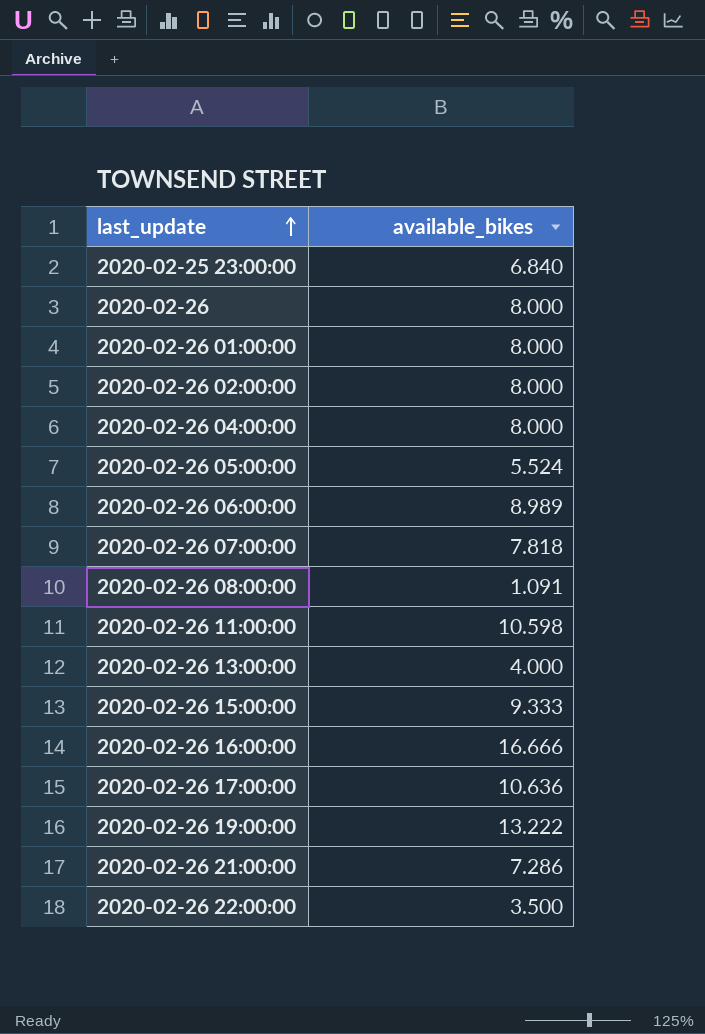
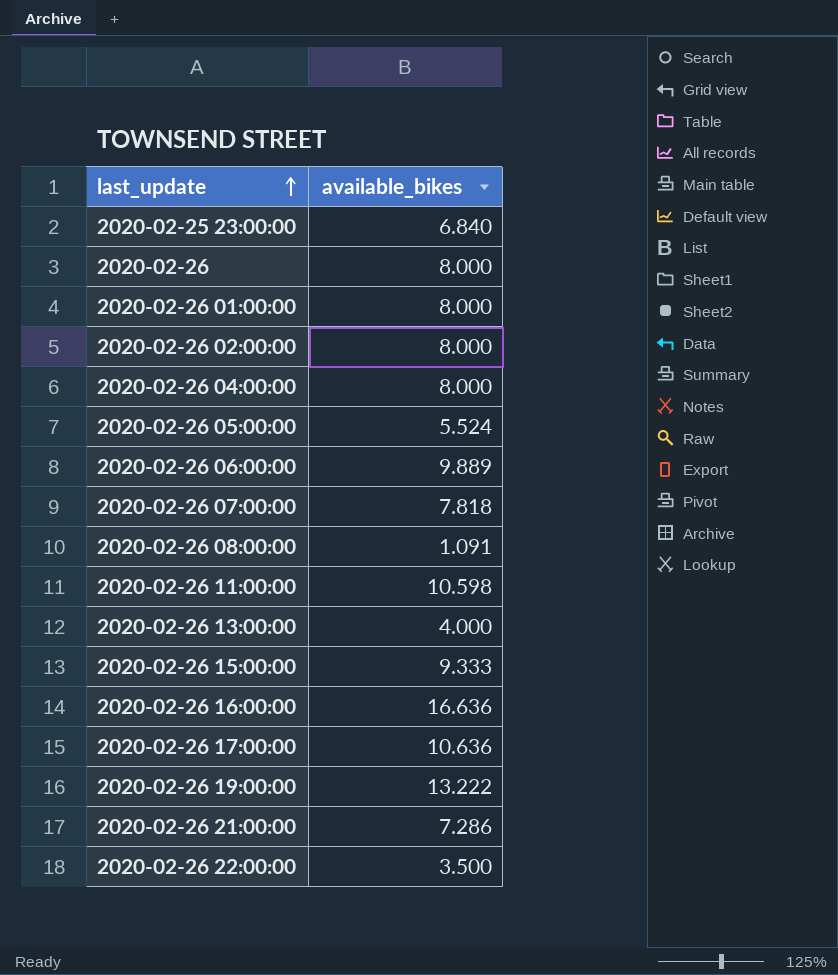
2020-02-26 06:00:00 | available_bikes: 8.989 -> 9.889
2020-02-26 16:00:00 | available_bikes: 16.666 -> 16.636

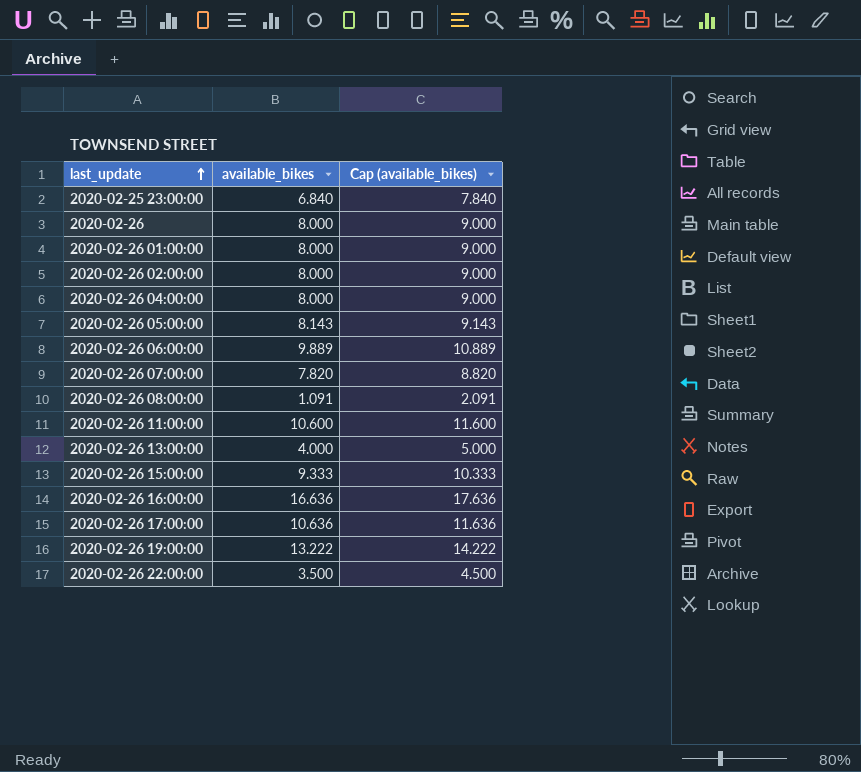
column Cap (available_bikes) | formula: none -> [available_bikes] + 1
row 2020-02-26 21:00:00: 7.286 -> none
2020-02-26 05:00:00 | available_bikes: 5.524 -> 8.143
2020-02-26 07:00:00 | available_bikes: 7.818 -> 7.820
2020-02-26 11:00:00 | available_bikes: 10.598 -> 10.600

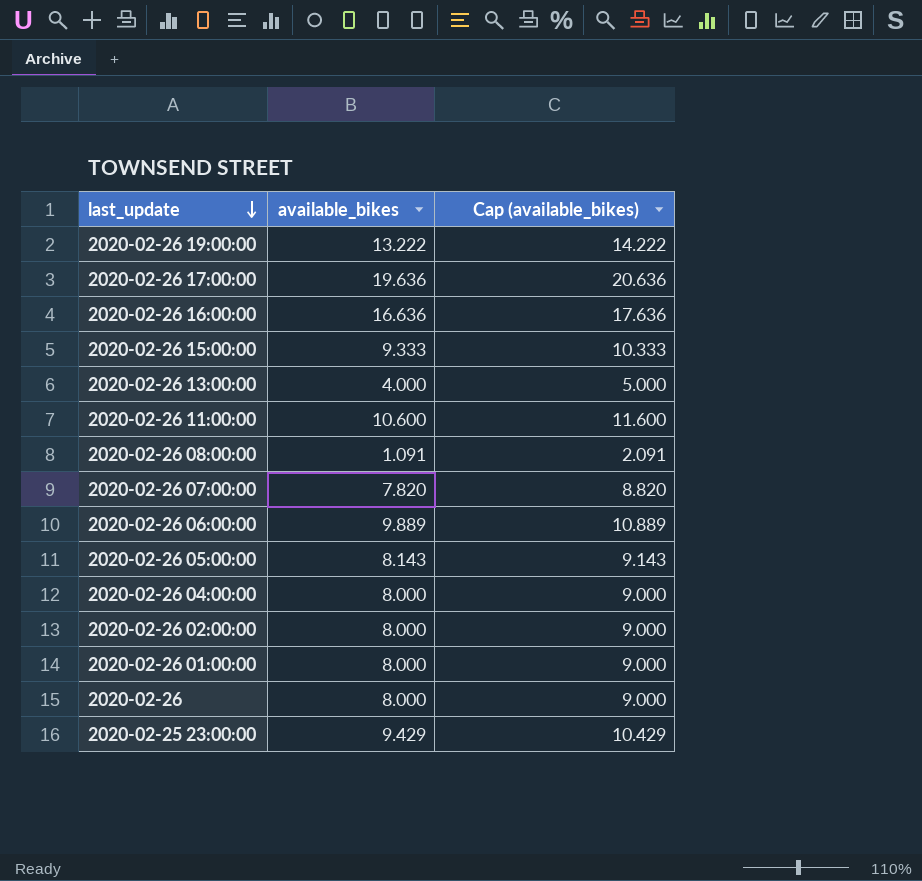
row order: last_update ascending -> last_update descending
row 2020-02-26 22:00:00: 3.500 | 4.500 -> none
2020-02-26 17:00:00 | available_bikes: 10.636 -> 19.636
2020-02-26 17:00:00 | Cap (available_bikes): 11.636 -> 20.636
2020-02-25 23:00:00 | available_bikes: 6.840 -> 9.429
2020-02-25 23:00:00 | Cap (available_bikes): 7.840 -> 10.429

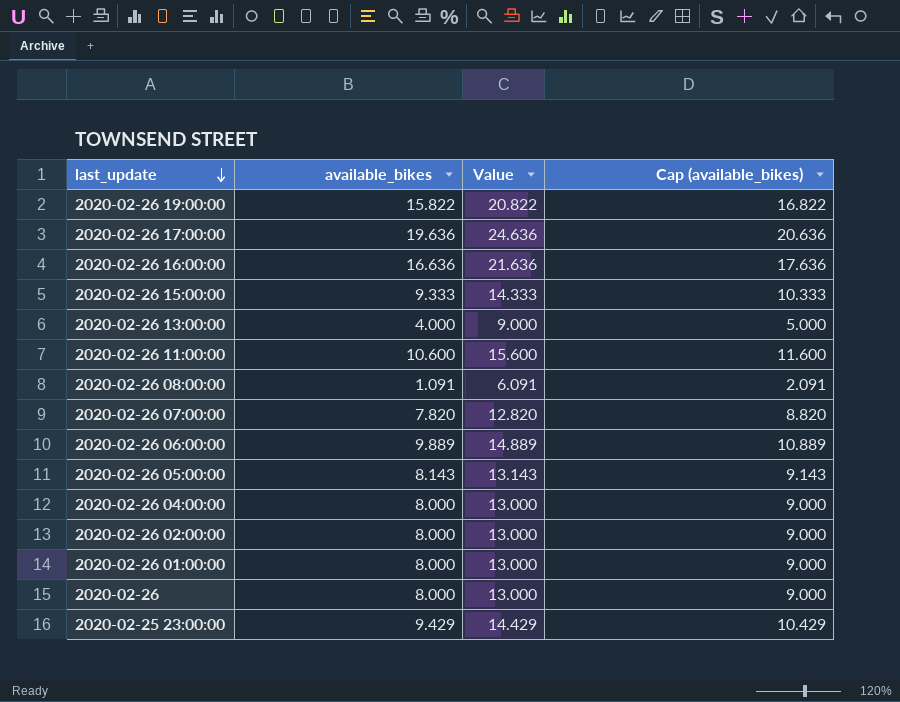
column Value | formula: none -> [available_bikes] + 5
2020-02-26 19:00:00 | available_bikes: 13.222 -> 15.822
2020-02-26 19:00:00 | Cap (available_bikes): 14.222 -> 16.822

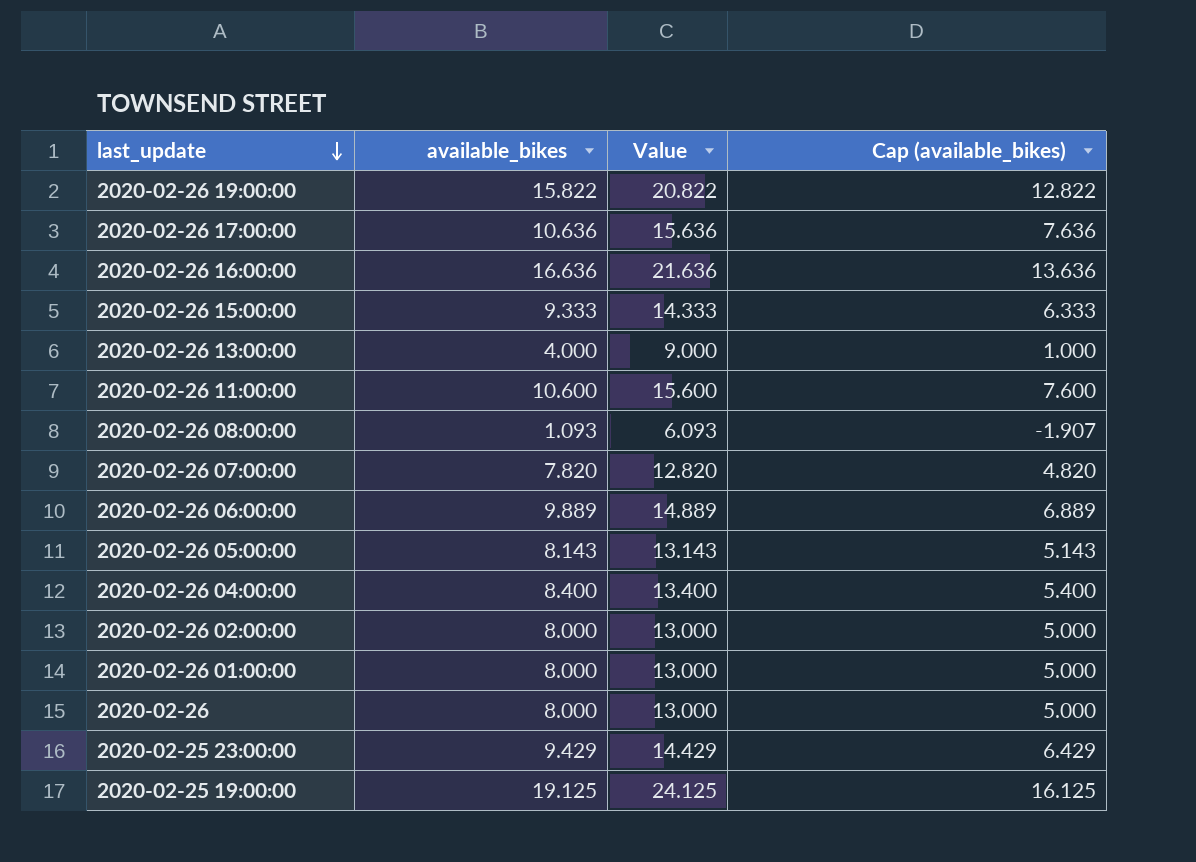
column Cap (available_bikes) | formula: [available_bikes] + 1 -> [available_bikes] - 3
2020-02-26 17:00:00 | available_bikes: 19.636 -> 10.636
2020-02-26 17:00:00 | Value: 24.636 -> 15.636
2020-02-26 08:00:00 | available_bikes: 1.091 -> 1.093
2020-02-26 08:00:00 | Value: 6.091 -> 6.093
2020-02-26 04:00:00 | available_bikes: 8.000 -> 8.400
2020-02-26 04:00:00 | Value: 13.000 -> 13.400
row 2020-02-25 19:00:00: none -> 19.125 | 24.125 | 16.125

